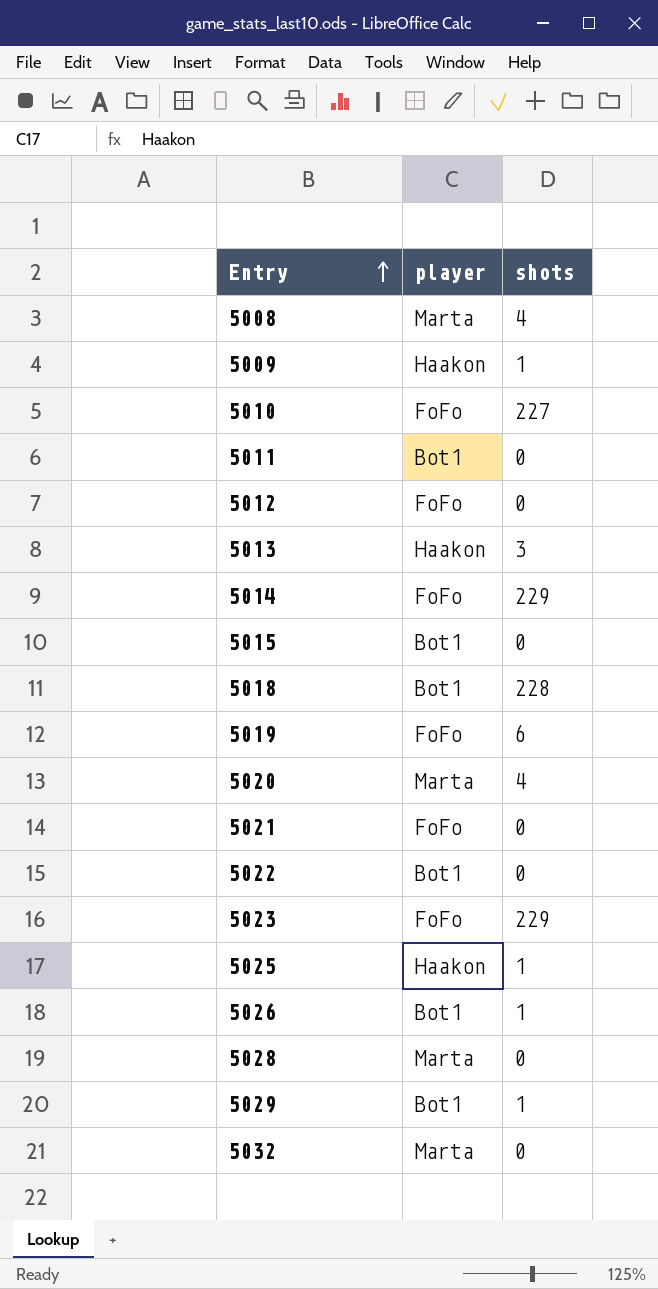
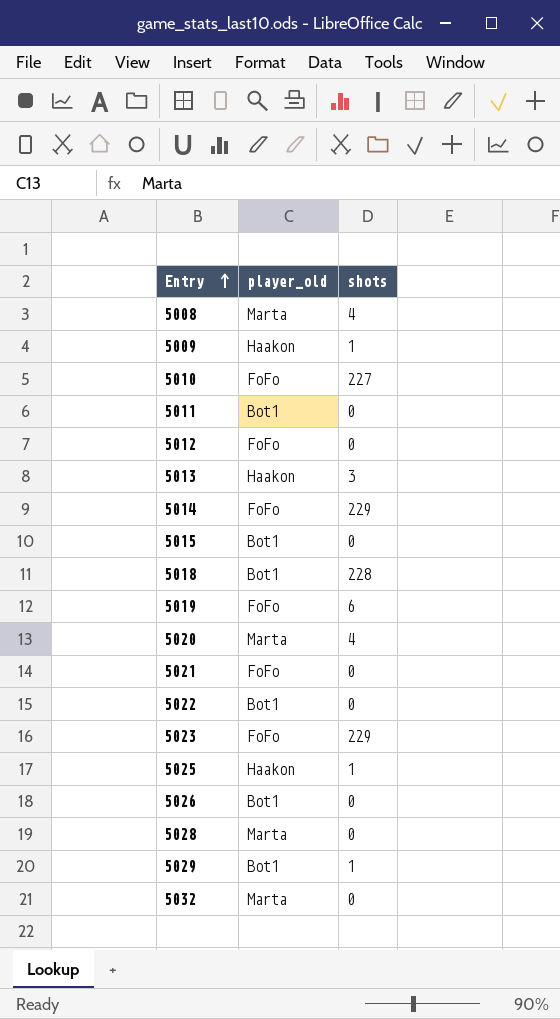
column name: player -> player_old
5026 | shots: 1 -> 0

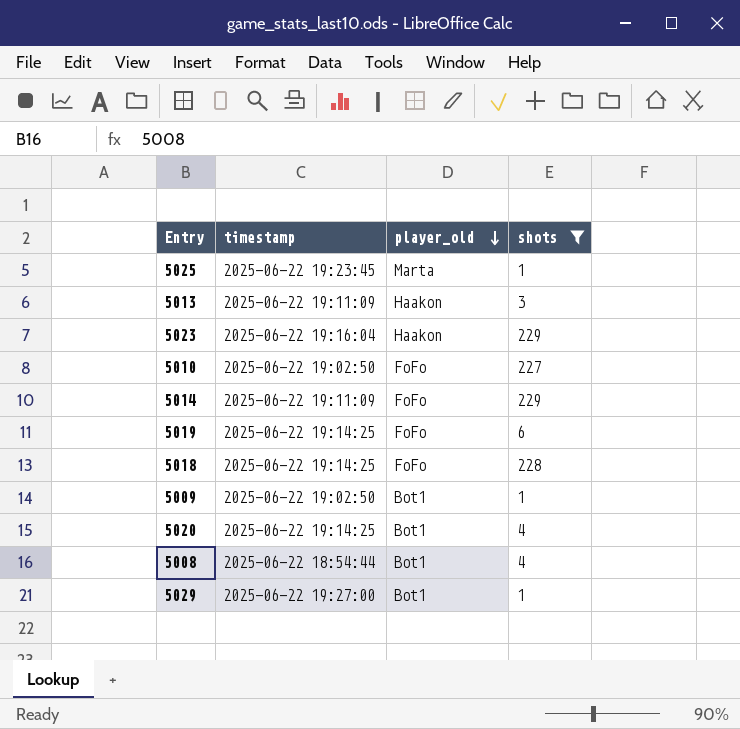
filter: none -> shots != 0
row order: Entry ascending -> player_old descending
column timestamp | position: none -> 2
5025 | player_old: Haakon -> Marta
5023 | player_old: FoFo -> Haakon
5018 | player_old: Bot1 -> FoFo
5009 | player_old: Haakon -> Bot1
5020 | player_old: Marta -> Bot1
5008 | player_old: Marta -> Bot1

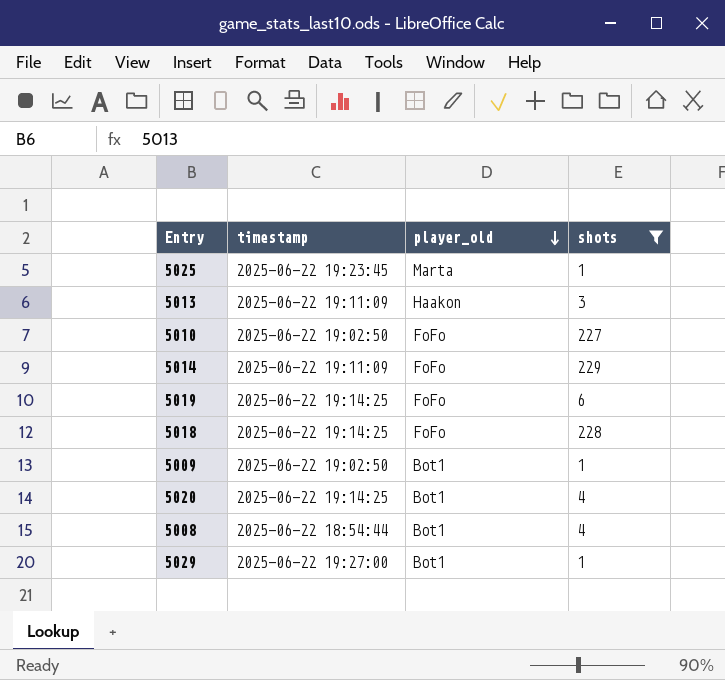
row 5023: 2025-06-22 19:16:04 | Haakon | 229 -> none

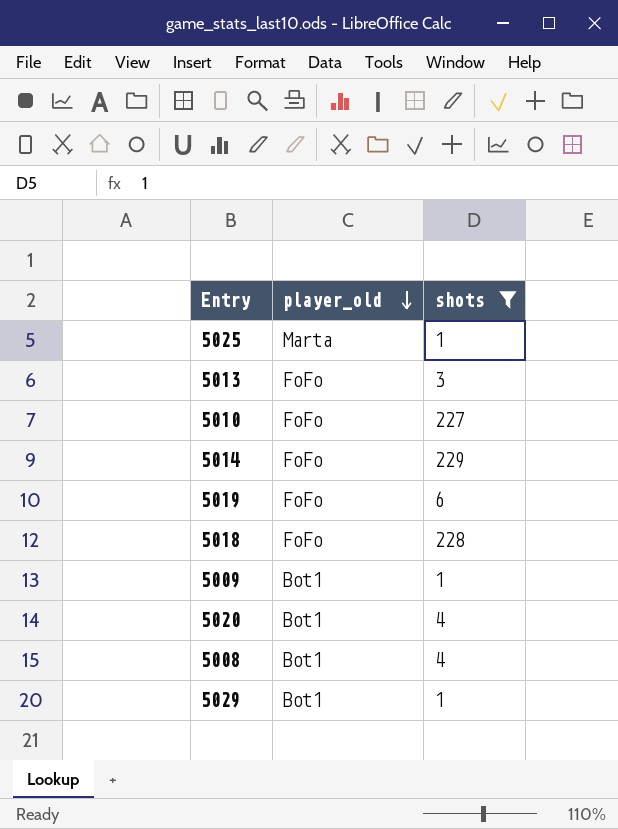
column timestamp | position: 2 -> none
5013 | player_old: Haakon -> FoFo

